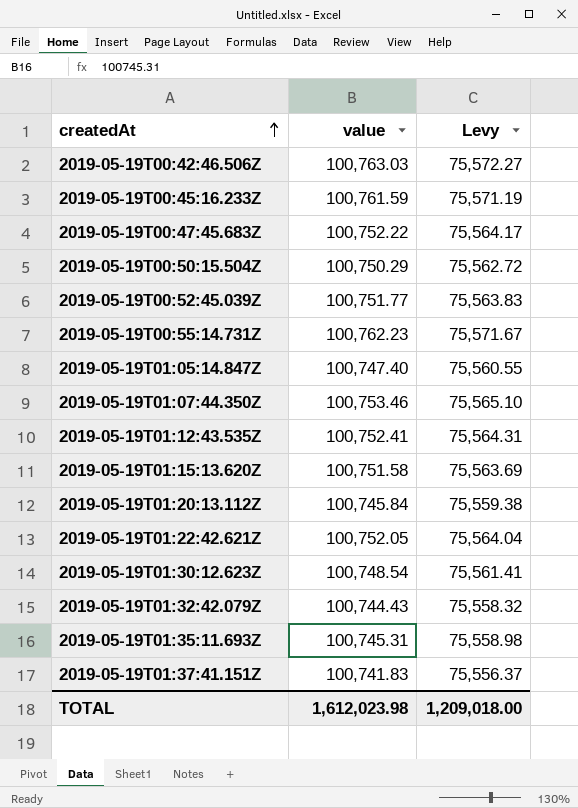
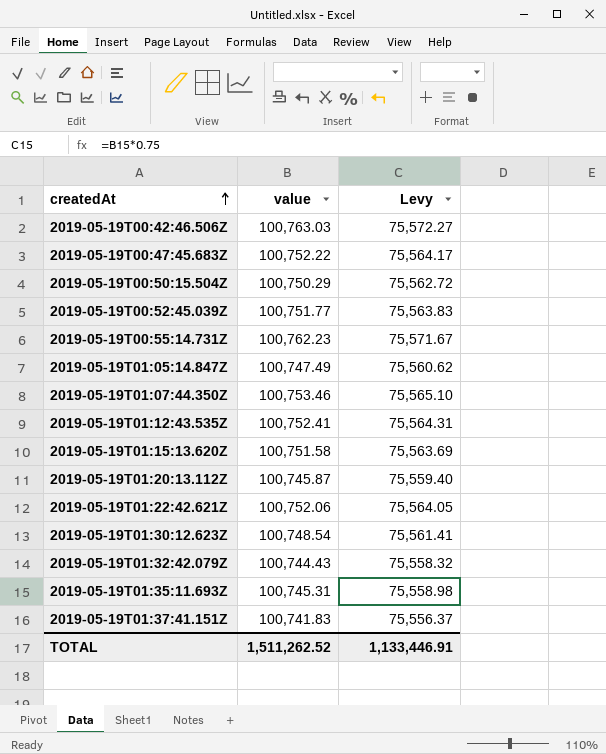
row 2019-05-19T00:45:16.233Z: 100,761.59 | 75,571.19 -> none
2019-05-19T01:05:14.847Z | value: 100,747.40 -> 100,747.49
2019-05-19T01:05:14.847Z | Levy: 75,560.55 -> 75,560.62
2019-05-19T01:20:13.112Z | value: 100,745.84 -> 100,745.87
2019-05-19T01:20:13.112Z | Levy: 75,559.38 -> 75,559.40
2019-05-19T01:22:42.621Z | value: 100,752.05 -> 100,752.06
2019-05-19T01:22:42.621Z | Levy: 75,564.04 -> 75,564.05
TOTAL | value: 1,612,023.98 -> 1,511,262.52
TOTAL | Levy: 1,209,018.00 -> 1,133,446.91

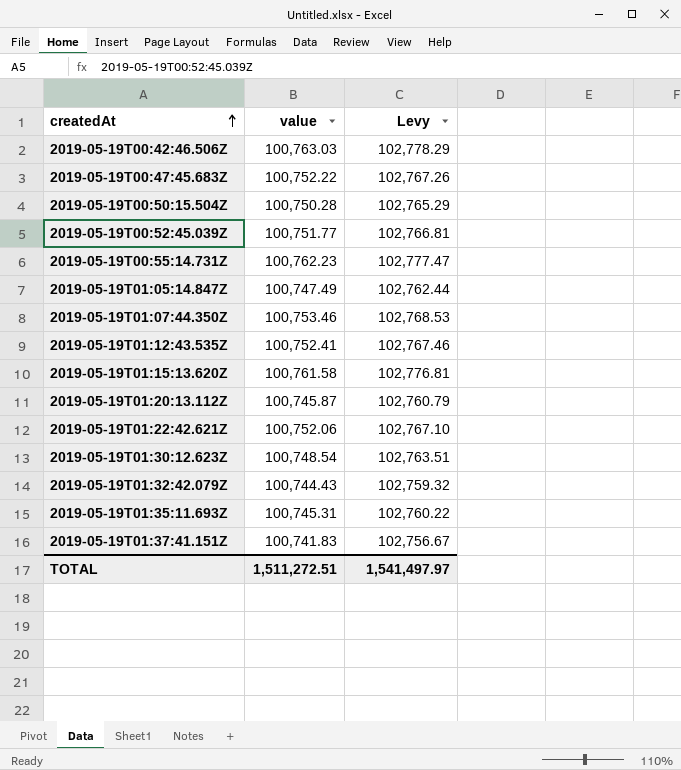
column Levy | formula: [value] * 0.75 -> [value] * 1.02
2019-05-19T00:50:15.504Z | value: 100,750.29 -> 100,750.28
2019-05-19T01:15:13.620Z | value: 100,751.58 -> 100,761.58
TOTAL | value: 1,511,262.52 -> 1,511,272.51
TOTAL | Levy: 1,133,446.91 -> 1,541,497.97

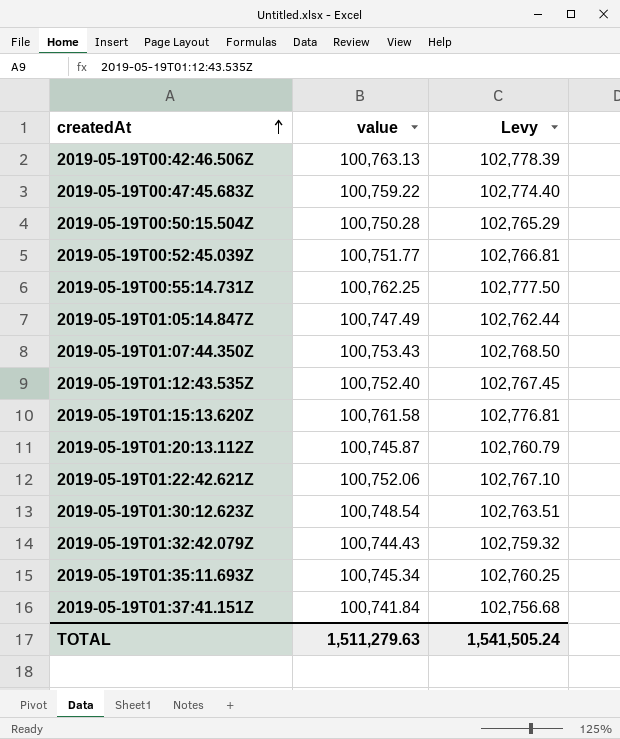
2019-05-19T00:42:46.506Z | value: 100,763.03 -> 100,763.13
2019-05-19T00:42:46.506Z | Levy: 102,778.29 -> 102,778.39
2019-05-19T00:47:45.683Z | value: 100,752.22 -> 100,759.22
2019-05-19T00:47:45.683Z | Levy: 102,767.26 -> 102,774.40
2019-05-19T00:55:14.731Z | value: 100,762.23 -> 100,762.25
2019-05-19T00:55:14.731Z | Levy: 102,777.47 -> 102,777.50
2019-05-19T01:07:44.350Z | value: 100,753.46 -> 100,753.43
2019-05-19T01:07:44.350Z | Levy: 102,768.53 -> 102,768.50
2019-05-19T01:12:43.535Z | value: 100,752.41 -> 100,752.40
2019-05-19T01:12:43.535Z | Levy: 102,767.46 -> 102,767.45
2019-05-19T01:35:11.693Z | value: 100,745.31 -> 100,745.34
2019-05-19T01:35:11.693Z | Levy: 102,760.22 -> 102,760.25
2019-05-19T01:37:41.151Z | value: 100,741.83 -> 100,741.84
2019-05-19T01:37:41.151Z | Levy: 102,756.67 -> 102,756.68
TOTAL | value: 1,511,272.51 -> 1,511,279.63
TOTAL | Levy: 1,541,497.97 -> 1,541,505.24

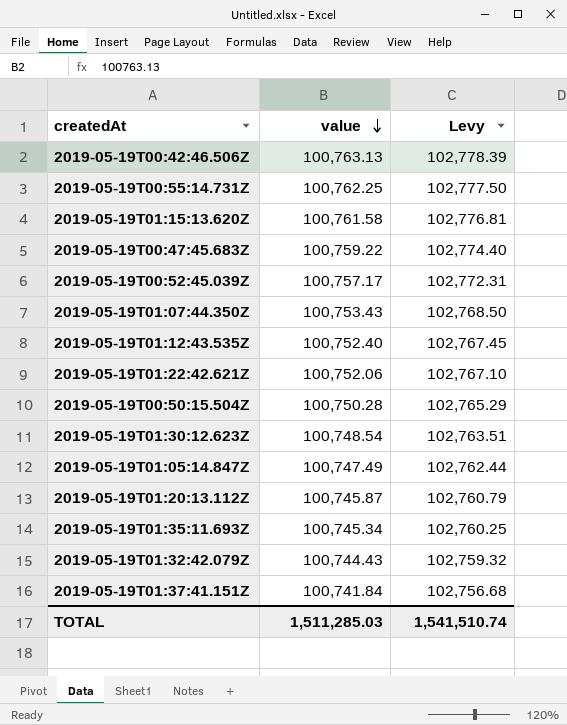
row order: createdAt ascending -> value descending
2019-05-19T00:52:45.039Z | value: 100,751.77 -> 100,757.17
2019-05-19T00:52:45.039Z | Levy: 102,766.81 -> 102,772.31
TOTAL | value: 1,511,279.63 -> 1,511,285.03
TOTAL | Levy: 1,541,505.24 -> 1,541,510.74

